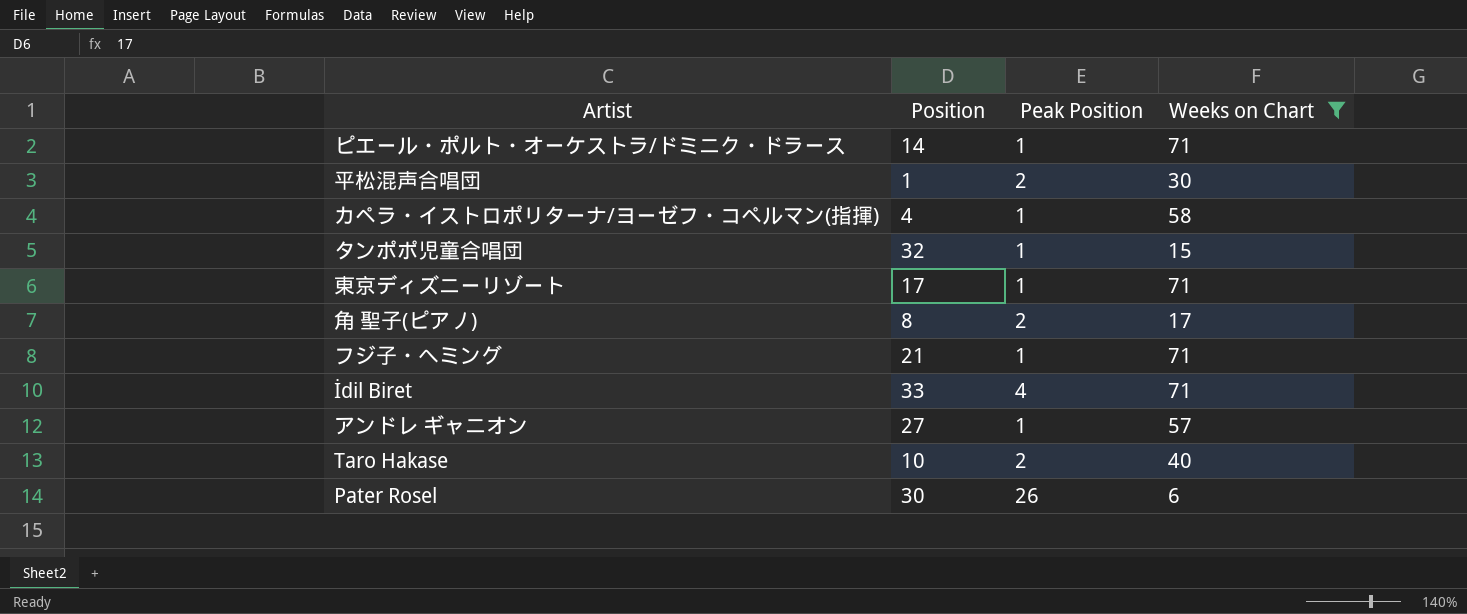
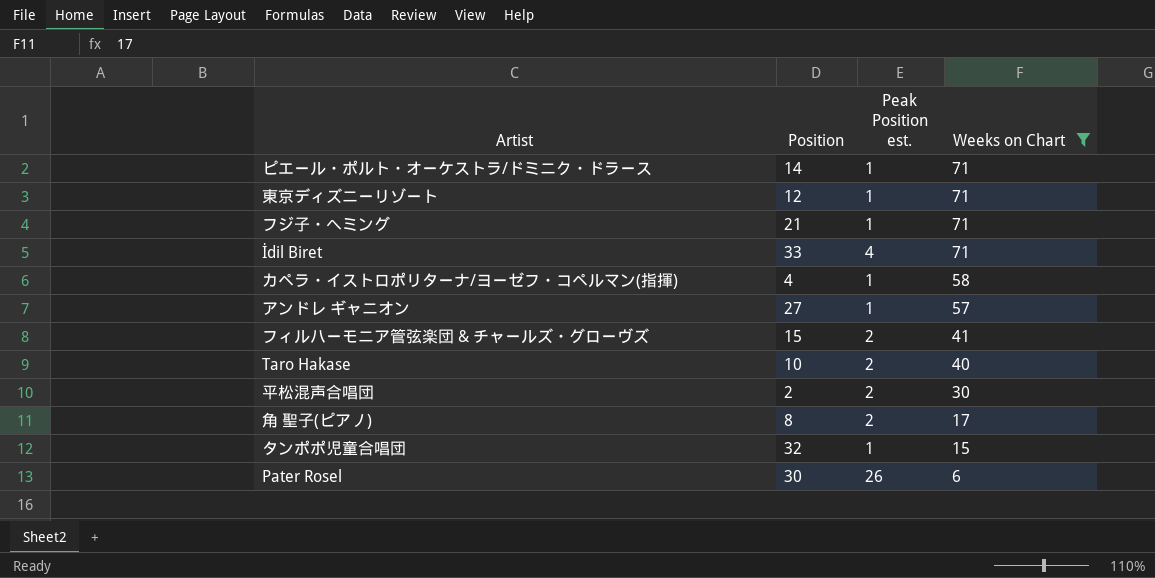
row order: none -> Weeks on Chart descending
column name: Peak Position -> Peak Position est.
東京ディズニーリゾート | Position: 17 -> 12
row フィルハーモニア管弦楽団 & チャールズ・グローヴズ: none -> 15 | 2 | 41
平松混声合唱団 | Position: 1 -> 2

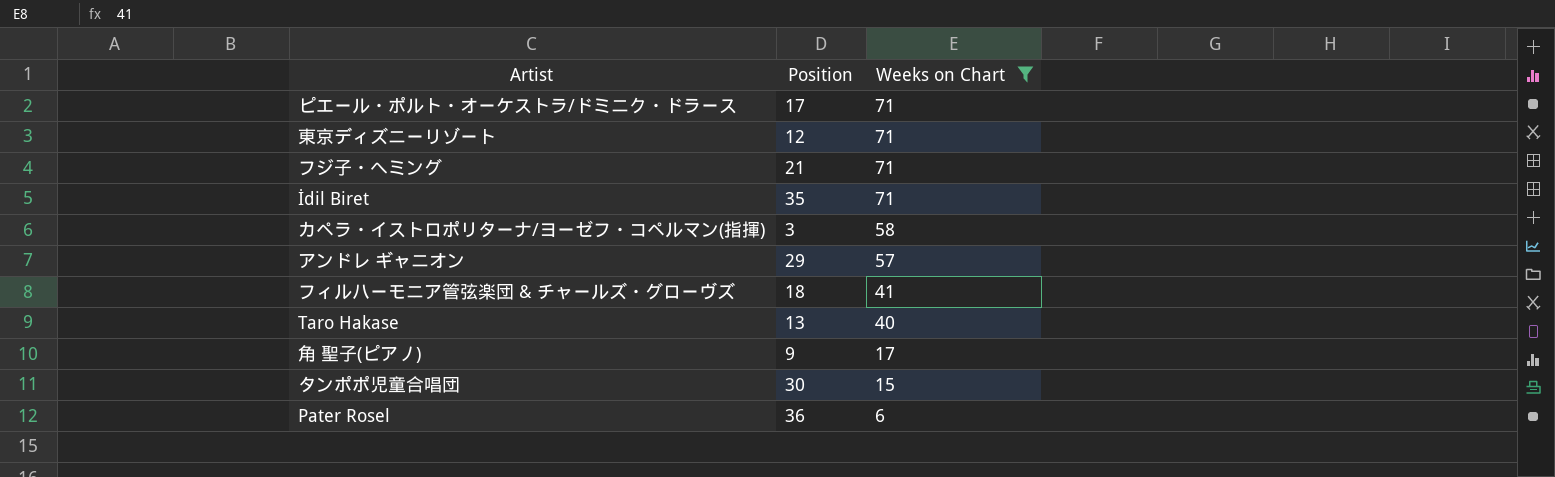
column Peak Position est. | position: 3 -> none
row 平松混声合唱団: 2 | 2 | 30 -> none
ピエール・ポルト・オーケストラ/ドミニク・ドラース | Position: 14 -> 17
İdil Biret | Position: 33 -> 35
カペラ・イストロポリターナ/ヨーゼフ・コペルマン(指揮) | Position: 4 -> 3
アンドレ ギャニオン | Position: 27 -> 29
フィルハーモニア管弦楽団 & チャールズ・グローヴズ | Position: 15 -> 18
Taro Hakase | Position: 10 -> 13
角 聖子(ピアノ) | Position: 8 -> 9
タンポポ児童合唱団 | Position: 32 -> 30
Pater Rosel | Position: 30 -> 36

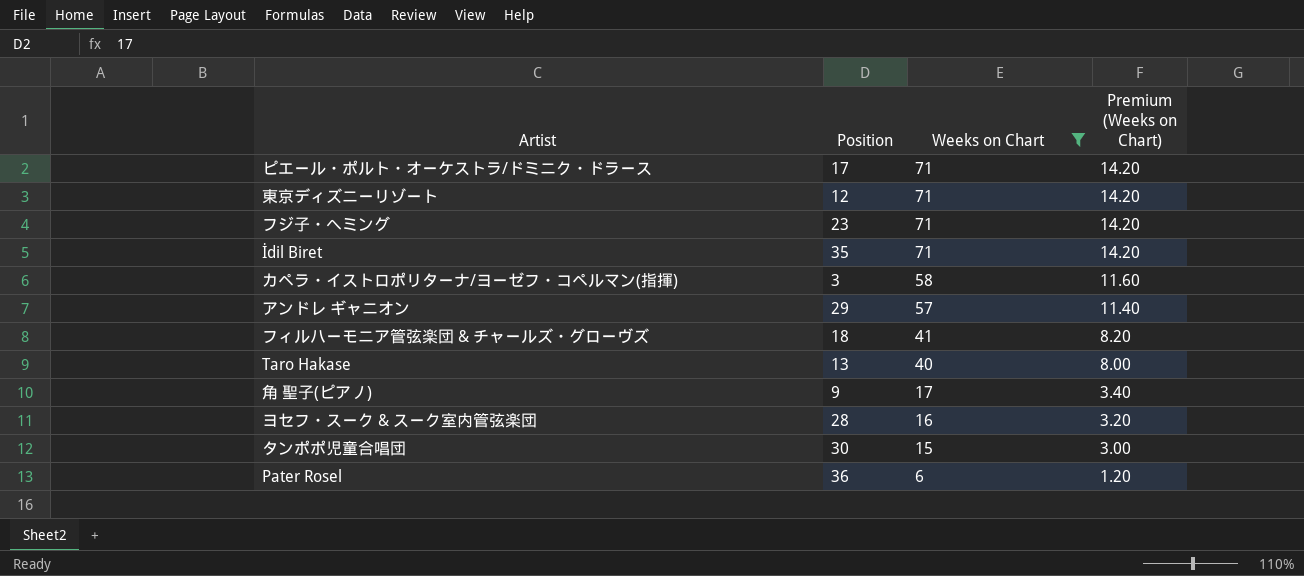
column Premium (Weeks on Chart) | formula: none -> [Weeks on Chart] * 0.2
フジ子・へミング | Position: 21 -> 23
row ヨセフ・スーク & スーク室内管弦楽団: none -> 28 | 16 | 3.20

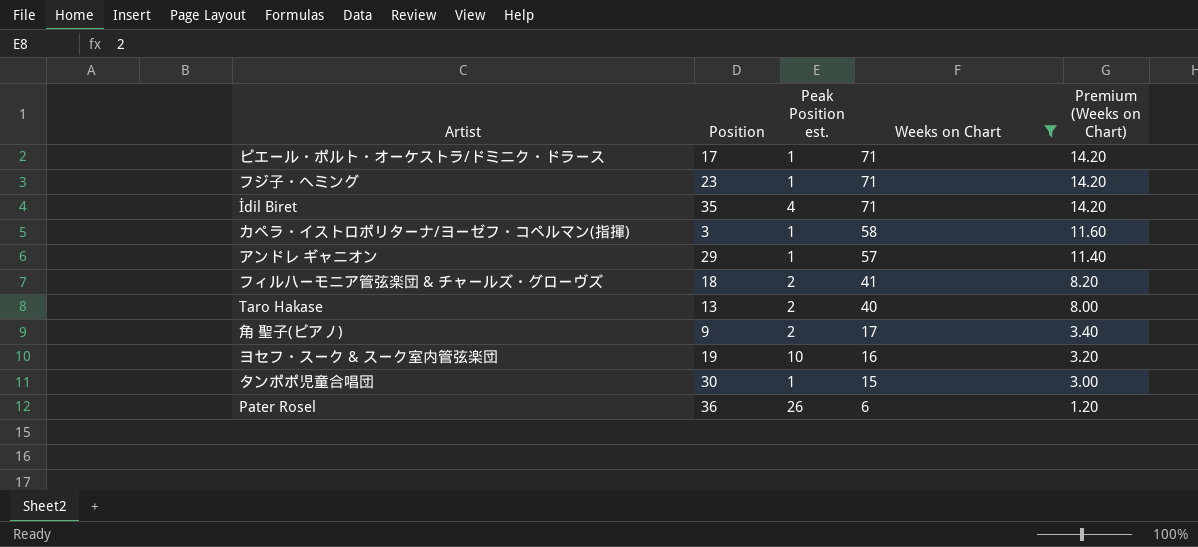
column Peak Position est. | position: none -> 3
row 東京ディズニーリゾート: 12 | 71 | 14.20 -> none
ヨセフ・スーク & スーク室内管弦楽団 | Position: 28 -> 19

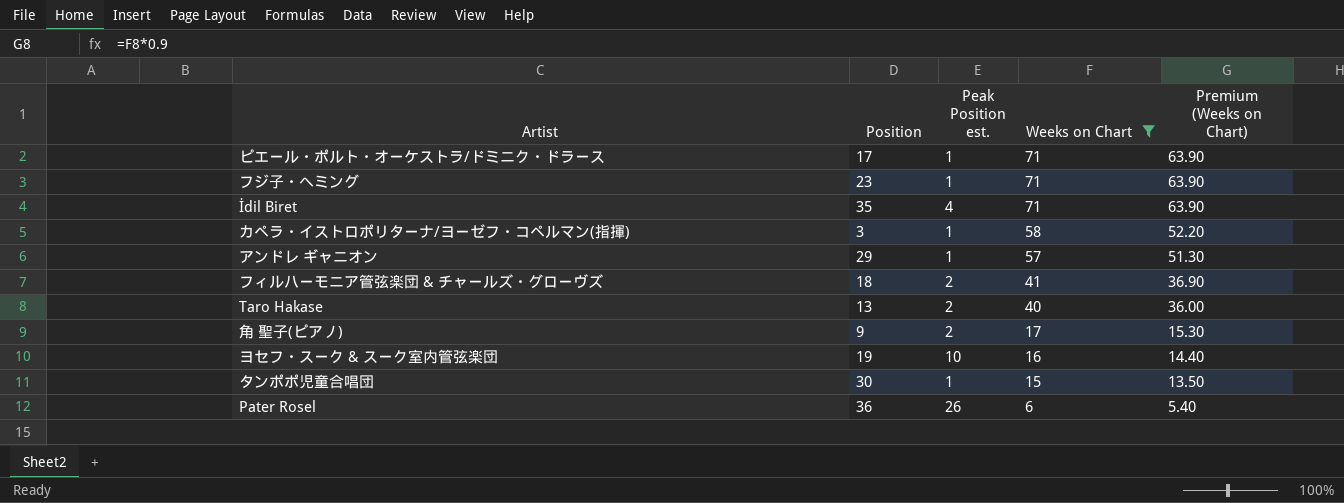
column Premium (Weeks on Chart) | formula: [Weeks on Chart] * 0.2 -> [Weeks on Chart] * 0.9

